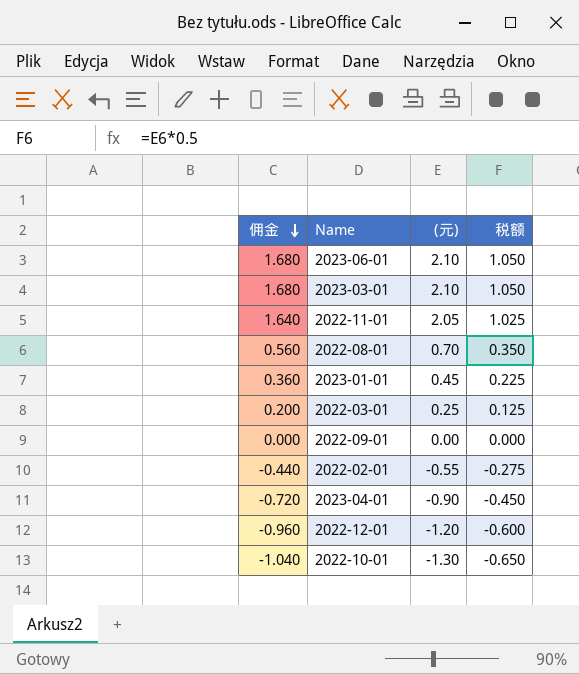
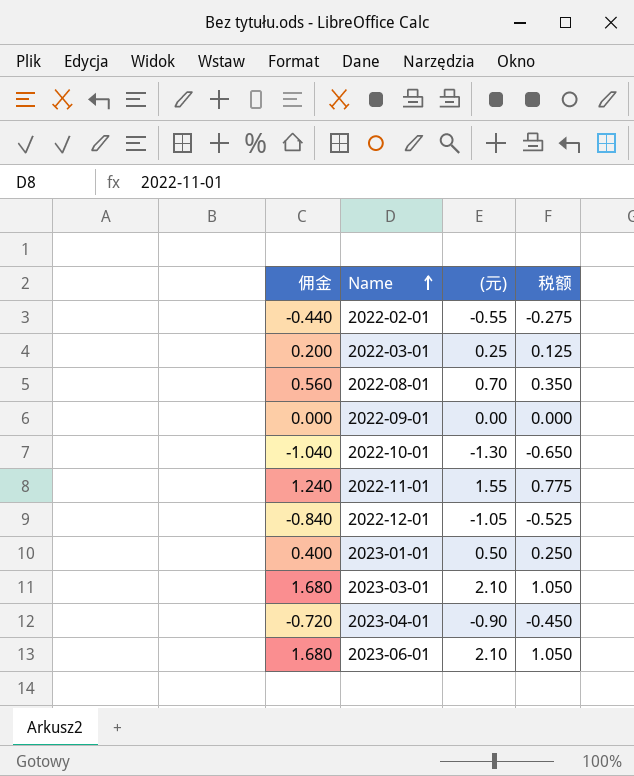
row order: 佣金 descending -> Name ascending
2022-11-01 | 佣金: 1.640 -> 1.240
2022-11-01 | (元): 2.05 -> 1.55
2022-11-01 | 税额: 1.025 -> 0.775
2022-12-01 | 佣金: -0.960 -> -0.840
2022-12-01 | (元): -1.20 -> -1.05
2022-12-01 | 税额: -0.600 -> -0.525
2023-01-01 | 佣金: 0.360 -> 0.400
2023-01-01 | (元): 0.45 -> 0.50
2023-01-01 | 税额: 0.225 -> 0.250

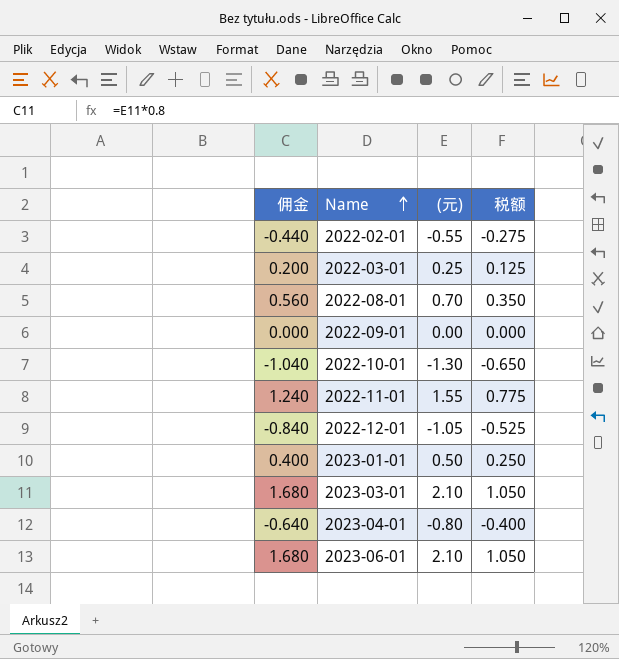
2023-04-01 | 佣金: -0.720 -> -0.640
2023-04-01 | (元): -0.90 -> -0.80
2023-04-01 | 税额: -0.450 -> -0.400

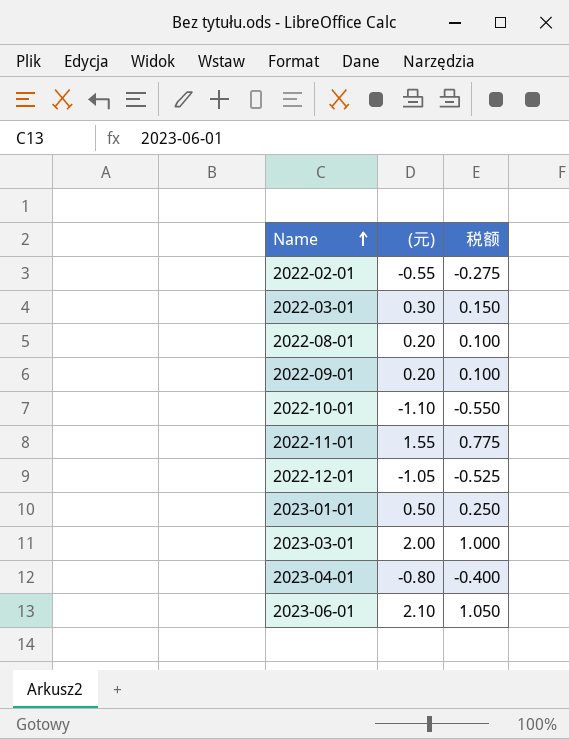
column 佣金 | formula: [(元)] * 0.8 -> none
2022-03-01 | (元): 0.25 -> 0.30
2022-03-01 | 税额: 0.125 -> 0.150
2022-08-01 | (元): 0.70 -> 0.20
2022-08-01 | 税额: 0.350 -> 0.100
2022-09-01 | (元): 0.00 -> 0.20
2022-09-01 | 税额: 0.000 -> 0.100
2022-10-01 | (元): -1.30 -> -1.10
2022-10-01 | 税额: -0.650 -> -0.550
2023-03-01 | (元): 2.10 -> 2.00
2023-03-01 | 税额: 1.050 -> 1.000

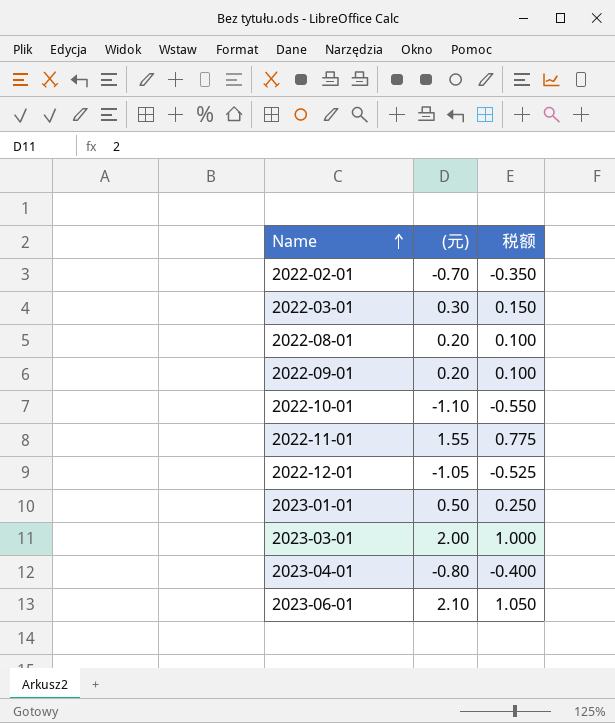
2022-02-01 | (元): -0.55 -> -0.70
2022-02-01 | 税额: -0.275 -> -0.350

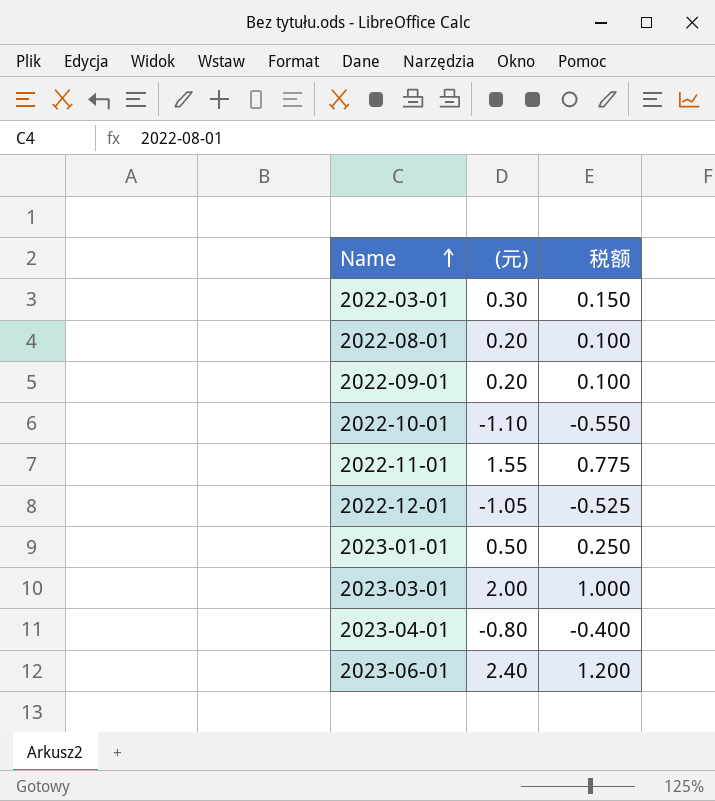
row 2022-02-01: -0.70 | -0.350 -> none
2023-06-01 | (元): 2.10 -> 2.40
2023-06-01 | 税额: 1.050 -> 1.200

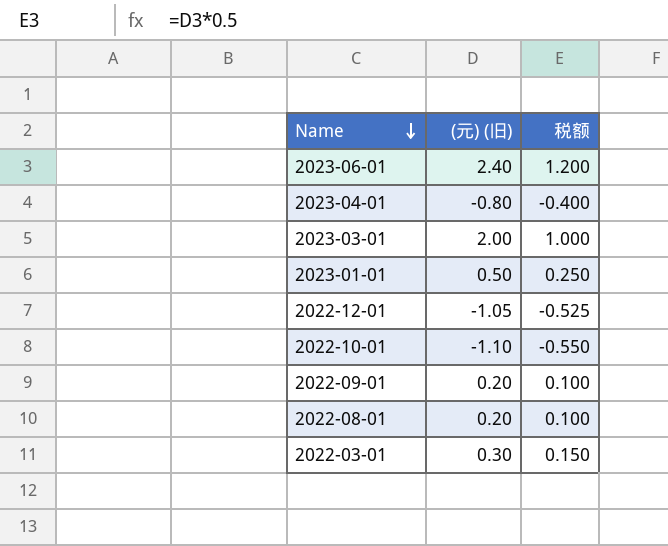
row order: Name ascending -> Name descending
column name: (元) -> (元) (旧)
row 2022-11-01: 1.55 | 0.775 -> none

